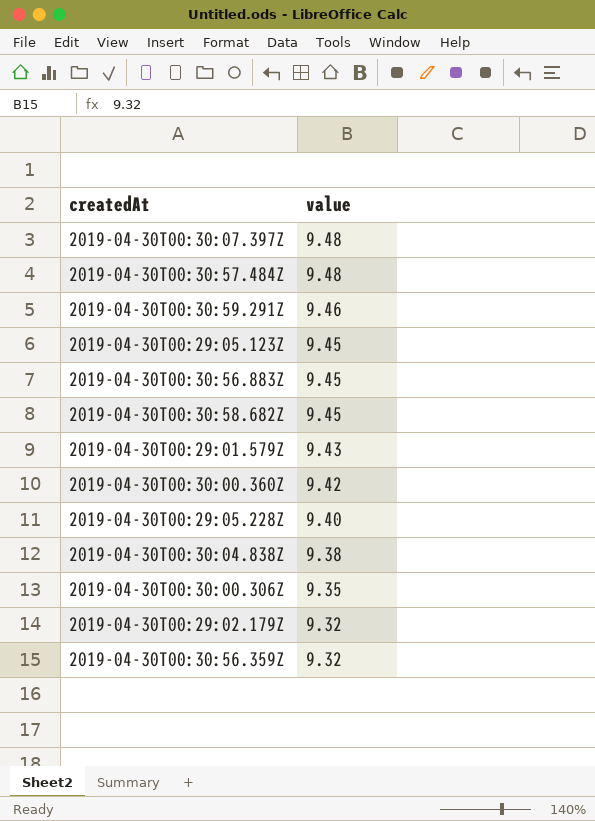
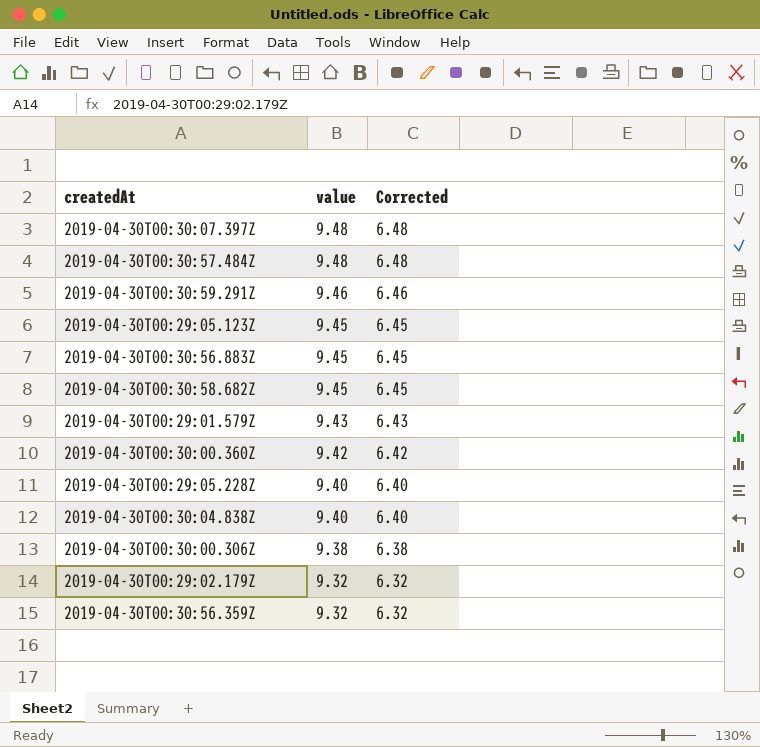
column Corrected | formula: none -> [value] - 3
2019-04-30T00:30:04.838Z | value: 9.38 -> 9.40
2019-04-30T00:30:00.306Z | value: 9.35 -> 9.38

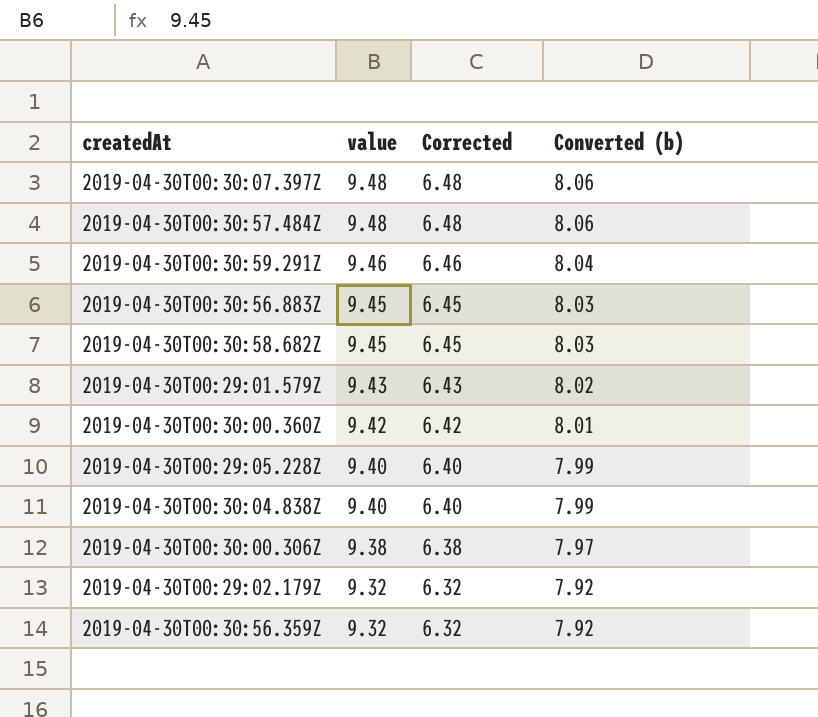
column Converted (b) | formula: none -> [value] * 0.85
row 2019-04-30T00:29:05.123Z: 9.45 | 6.45 -> none

